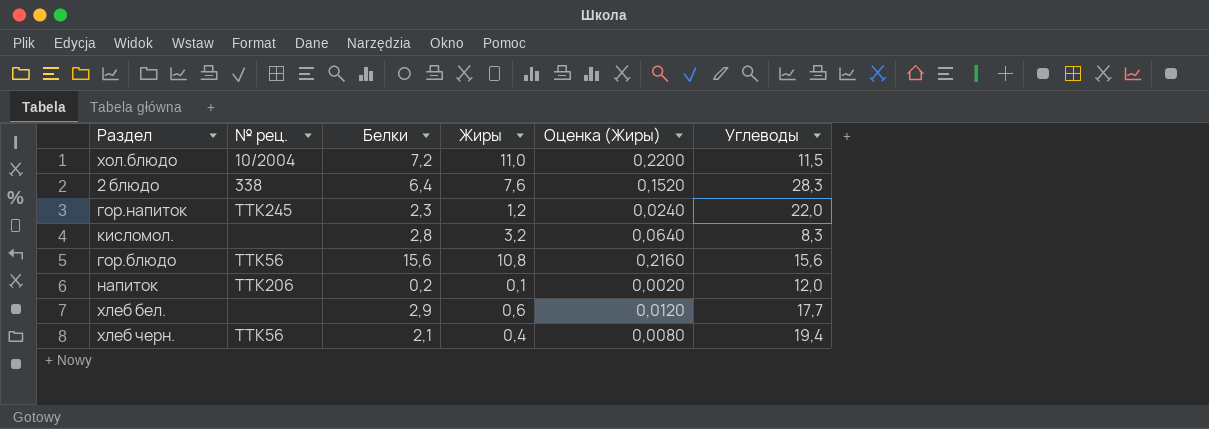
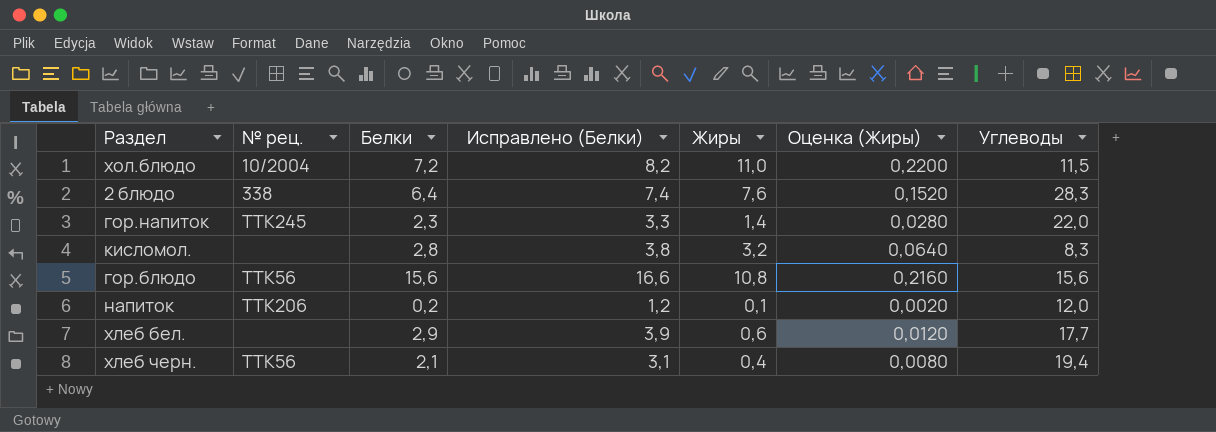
column Исправлено (Белки) | formula: none -> [Белки] + 1
гор.напиток | Жиры: 1,2 -> 1,4
гор.напиток | Оценка (Жиры): 0,0240 -> 0,0280

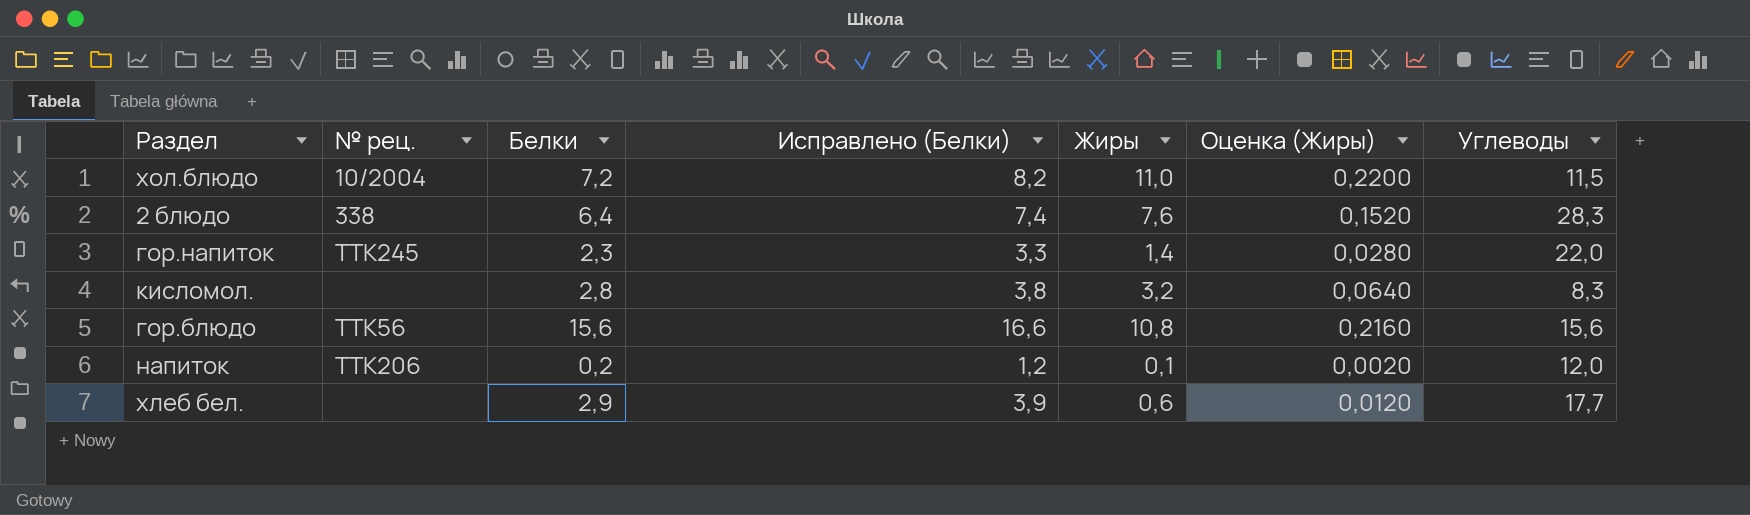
row хлеб черн.: ТТК56 | 2,1 | 3,1 | 0,4 | 0,0080 | 19,4 -> none

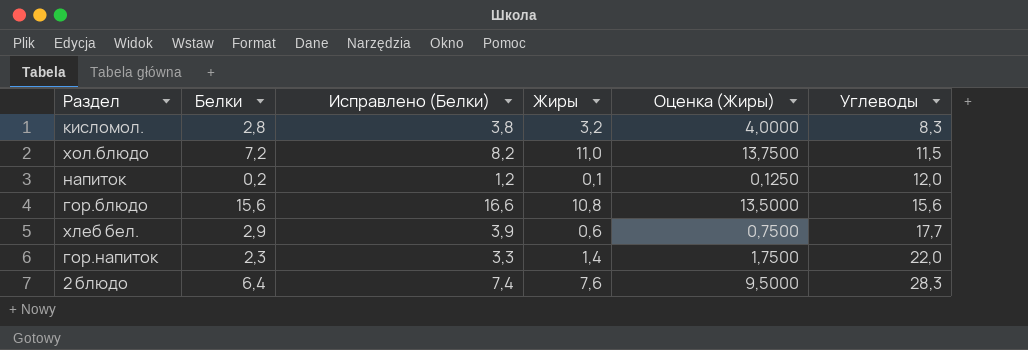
row order: none -> Углеводы ascending
column № рец. | position: 2 -> none
column Оценка (Жиры) | formula: [Жиры] * 0,02 -> [Жиры] * 1,25

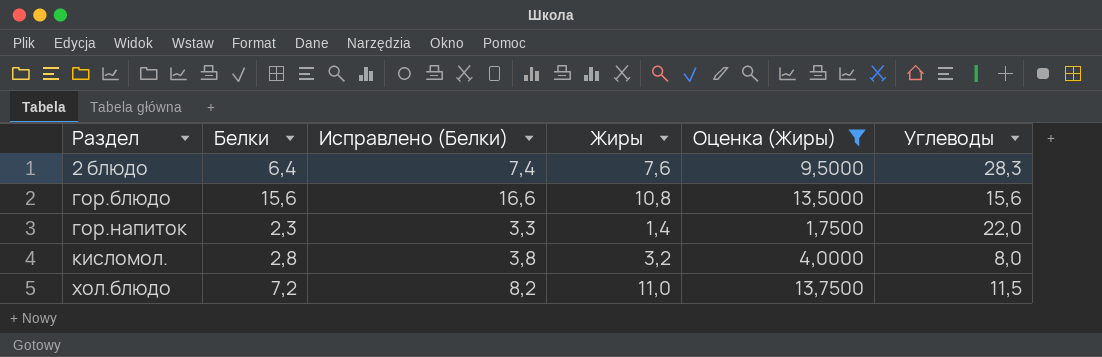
filter: none -> Оценка (Жиры) >= 1,7500
row order: Углеводы ascending -> Раздел ascending
кисломол. | Углеводы: 8,3 -> 8,0

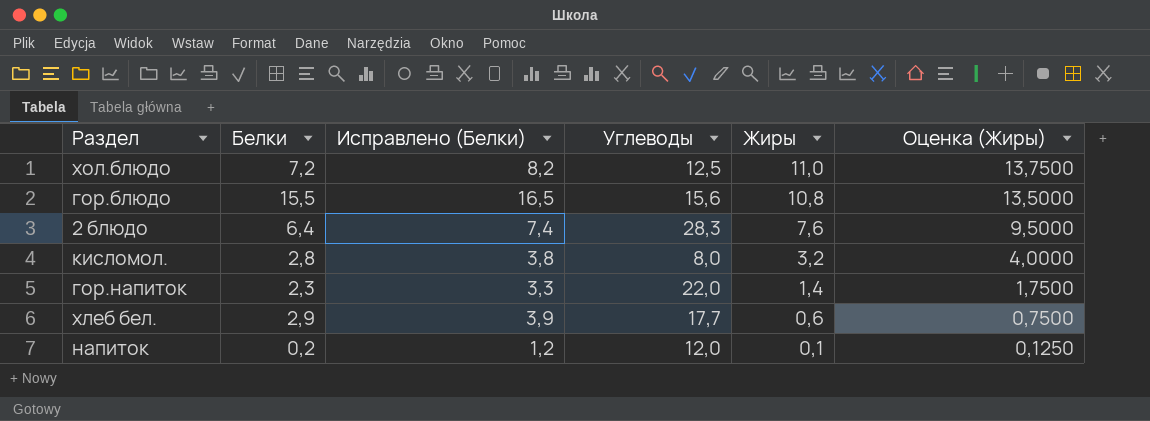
filter: Оценка (Жиры) >= 1,7500 -> none
row order: Раздел ascending -> Жиры descending
column Углеводы | position: 6 -> 4
хол.блюдо | Углеводы: 11,5 -> 12,5
гор.блюдо | Белки: 15,6 -> 15,5
гор.блюдо | Исправлено (Белки): 16,6 -> 16,5

